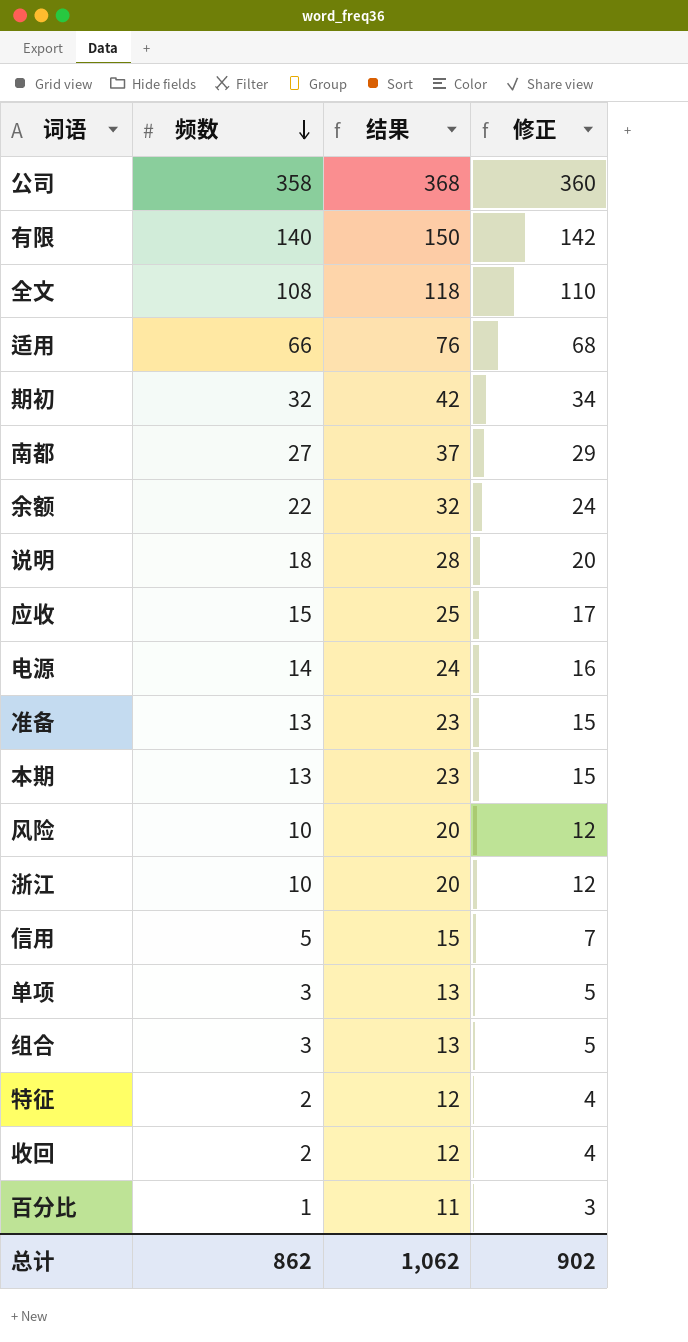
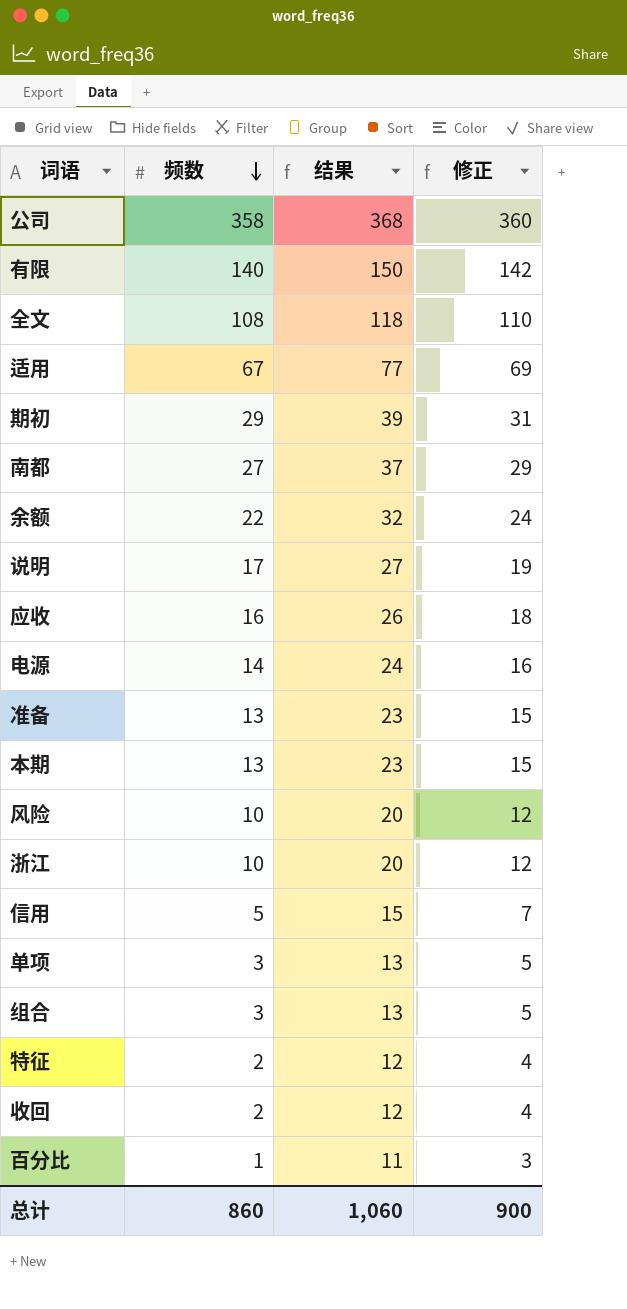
适用 | 频数: 66 -> 67
适用 | 结果: 76 -> 77
适用 | 修正: 68 -> 69
期初 | 频数: 32 -> 29
期初 | 结果: 42 -> 39
期初 | 修正: 34 -> 31
说明 | 频数: 18 -> 17
说明 | 结果: 28 -> 27
说明 | 修正: 20 -> 19
应收 | 频数: 15 -> 16
应收 | 结果: 25 -> 26
应收 | 修正: 17 -> 18
总计 | 频数: 862 -> 860
总计 | 结果: 1,062 -> 1,060
总计 | 修正: 902 -> 900

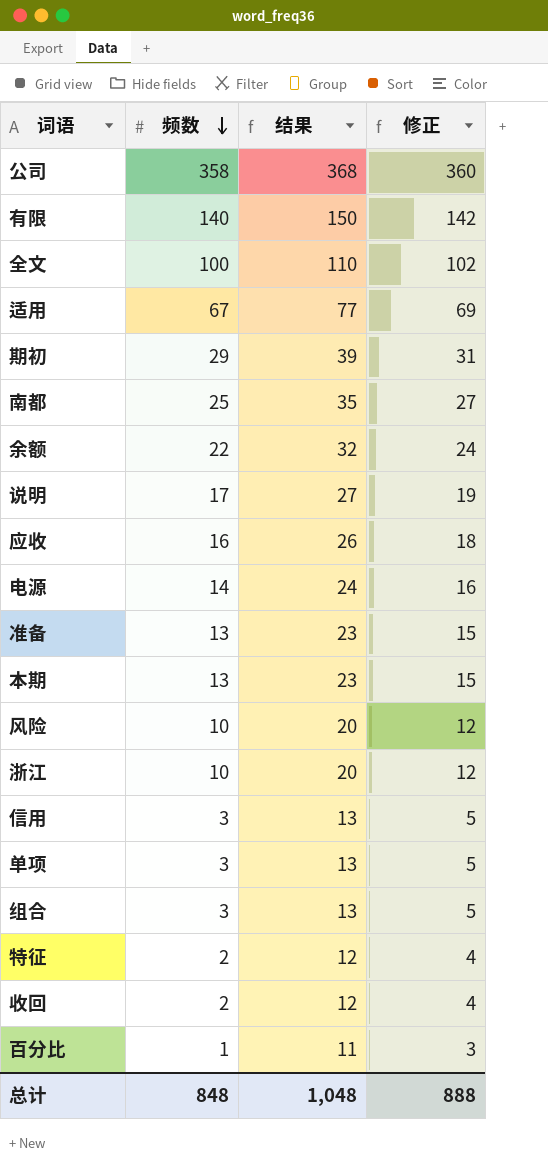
全文 | 频数: 108 -> 100
全文 | 结果: 118 -> 110
全文 | 修正: 110 -> 102
南都 | 频数: 27 -> 25
南都 | 结果: 37 -> 35
南都 | 修正: 29 -> 27
信用 | 频数: 5 -> 3
信用 | 结果: 15 -> 13
信用 | 修正: 7 -> 5
总计 | 频数: 860 -> 848
总计 | 结果: 1,060 -> 1,048
总计 | 修正: 900 -> 888

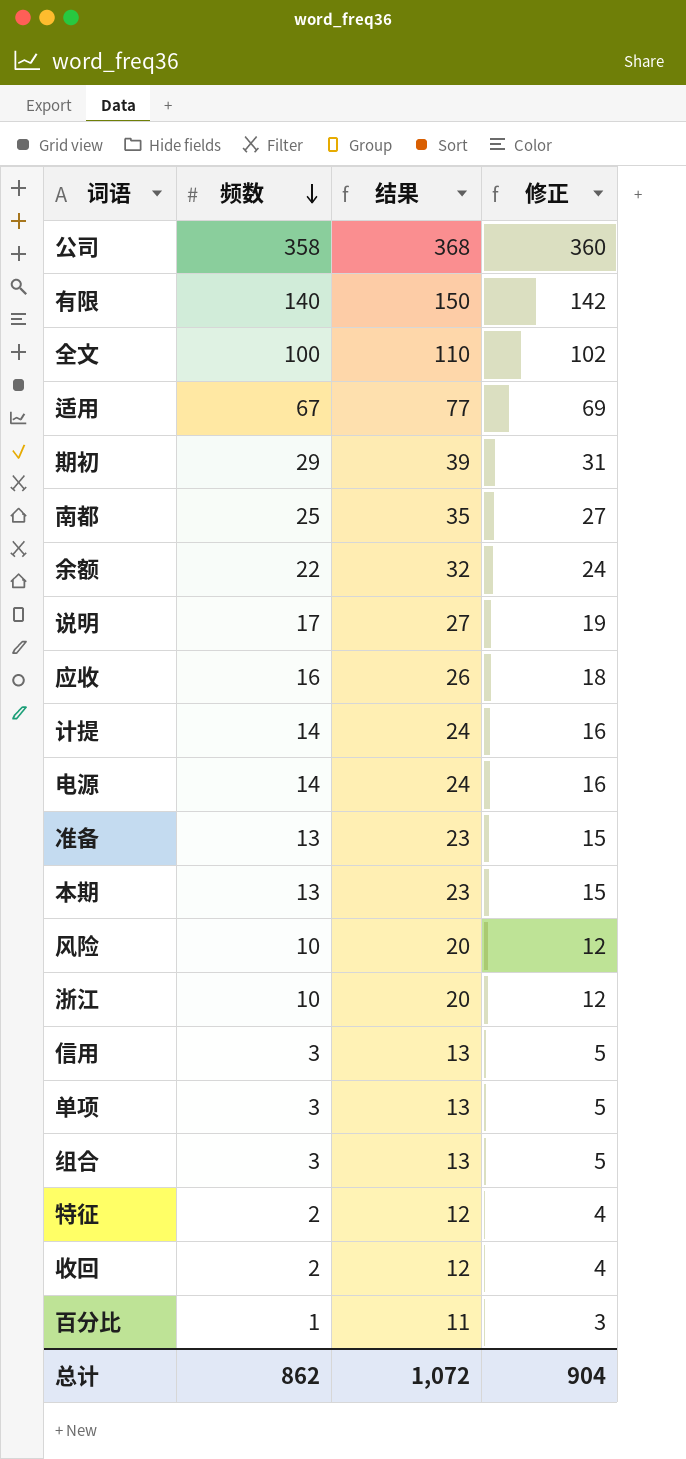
row 计提: none -> 14 | 24 | 16
总计 | 频数: 848 -> 862
总计 | 结果: 1,048 -> 1,072
总计 | 修正: 888 -> 904

